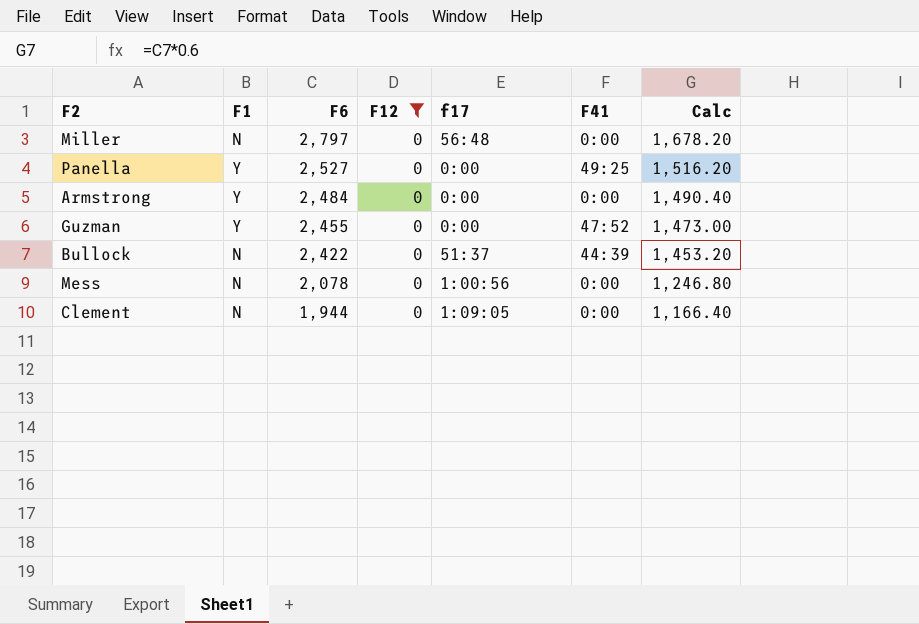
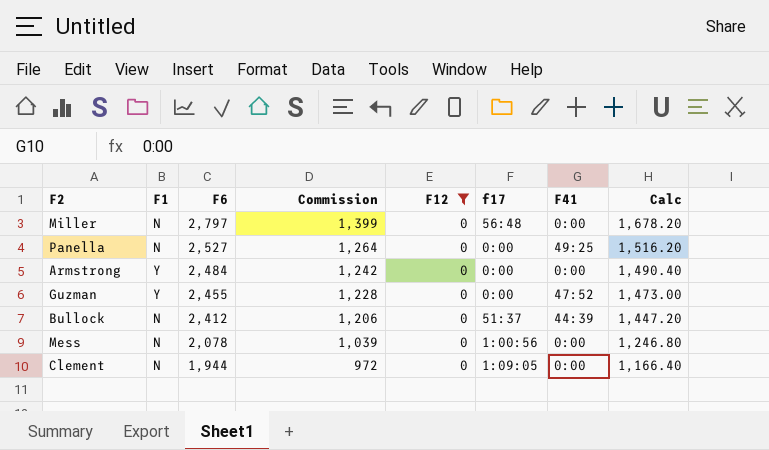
column Commission | formula: none -> [F6] * 0.5
Panella | F1: Y -> N
Bullock | F6: 2,422 -> 2,412
Bullock | Calc: 1,453.20 -> 1,447.20

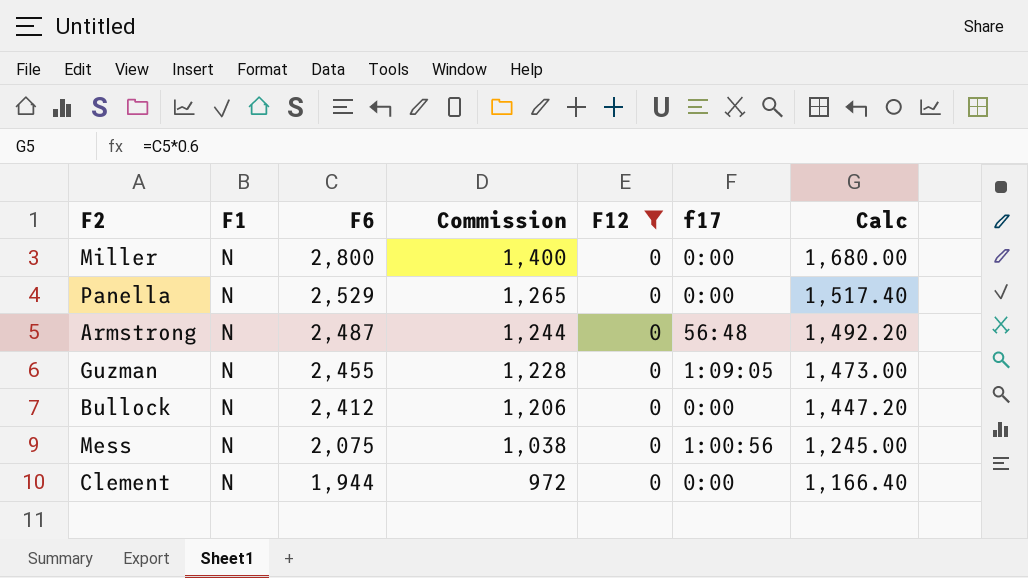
column F41 | position: 7 -> none
Miller | F6: 2,797 -> 2,800
Miller | Commission: 1,399 -> 1,400
Miller | f17: 56:48 -> 0:00
Miller | Calc: 1,678.20 -> 1,680.00
Panella | F6: 2,527 -> 2,529
Panella | Commission: 1,264 -> 1,265
Panella | Calc: 1,516.20 -> 1,517.40
Armstrong | F1: Y -> N
Armstrong | F6: 2,484 -> 2,487
Armstrong | Commission: 1,242 -> 1,244
Armstrong | f17: 0:00 -> 56:48
Armstrong | Calc: 1,490.40 -> 1,492.20
Guzman | F1: Y -> N
Guzman | f17: 0:00 -> 1:09:05
Bullock | f17: 51:37 -> 0:00
Mess | F6: 2,078 -> 2,075
Mess | Commission: 1,039 -> 1,038
Mess | Calc: 1,246.80 -> 1,245.00
Clement | f17: 1:09:05 -> 0:00

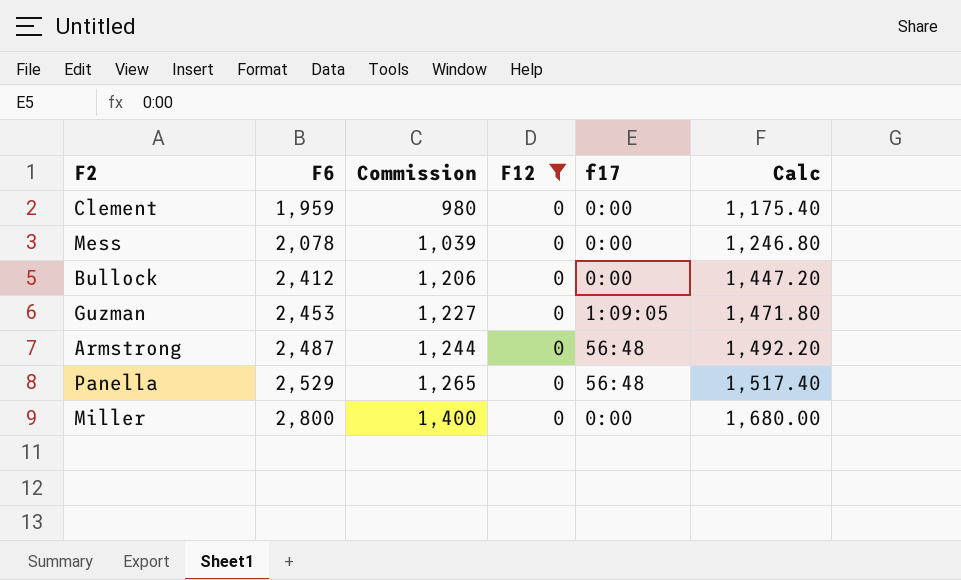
row order: F6 descending -> F6 ascending
column F1 | position: 2 -> none
Clement | F6: 1,944 -> 1,959
Clement | Commission: 972 -> 980
Clement | Calc: 1,166.40 -> 1,175.40
Mess | F6: 2,075 -> 2,078
Mess | Commission: 1,038 -> 1,039
Mess | f17: 1:00:56 -> 0:00
Mess | Calc: 1,245.00 -> 1,246.80
Guzman | F6: 2,455 -> 2,453
Guzman | Commission: 1,228 -> 1,227
Guzman | Calc: 1,473.00 -> 1,471.80
Panella | f17: 0:00 -> 56:48

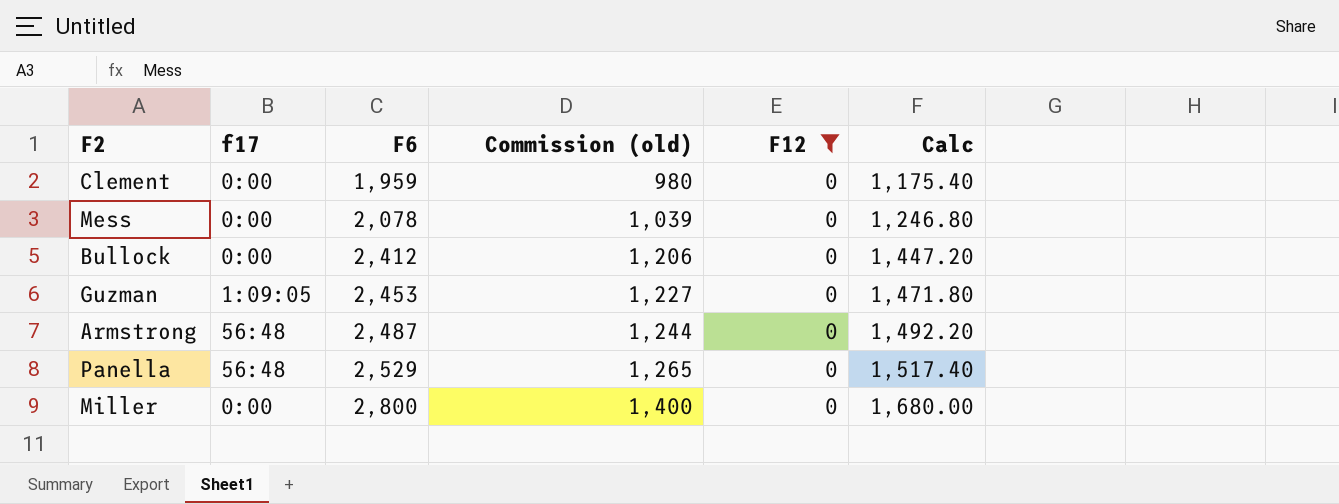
column f17 | position: 5 -> 2
column name: Commission -> Commission (old)

